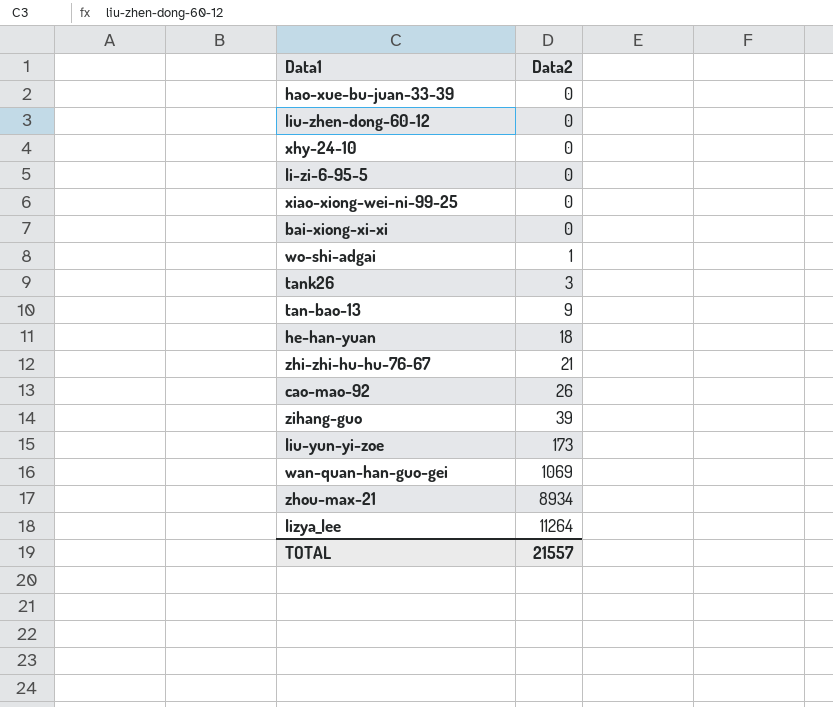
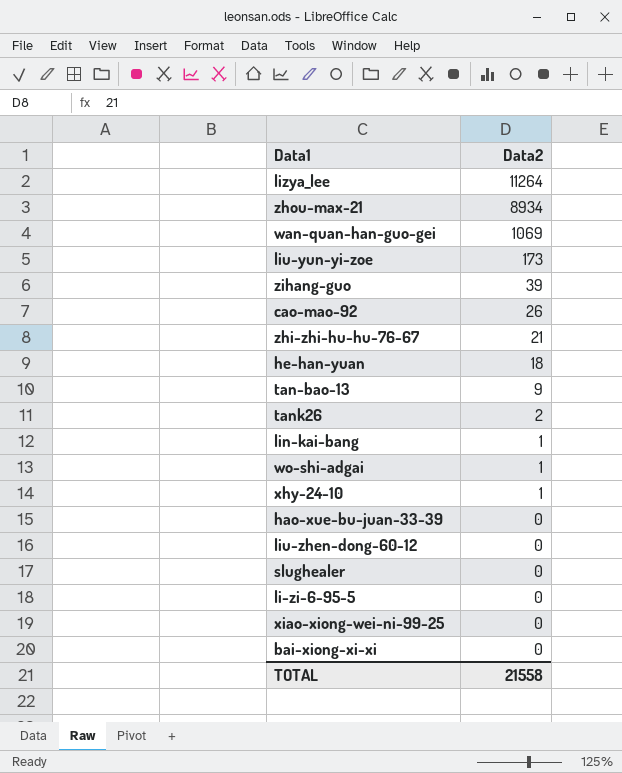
row order: Data2 ascending -> Data2 descending
tank26 | Data2: 3 -> 2
row lin-kai-bang: none -> 1
xhy-24-10 | Data2: 0 -> 1
row slughealer: none -> 0
TOTAL | Data2: 21557 -> 21558

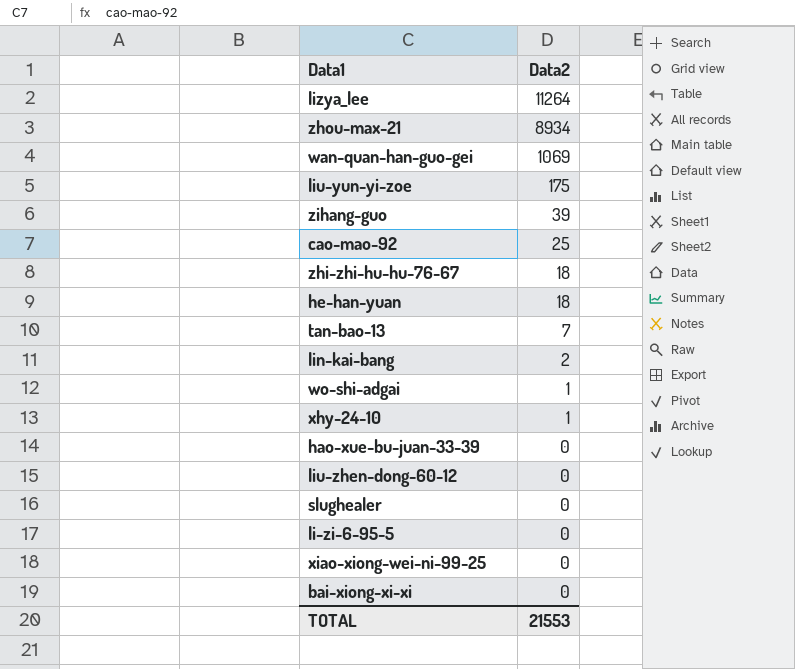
row tank26: 2 -> none
liu-yun-yi-zoe | Data2: 173 -> 175
cao-mao-92 | Data2: 26 -> 25
zhi-zhi-hu-hu-76-67 | Data2: 21 -> 18
tan-bao-13 | Data2: 9 -> 7
lin-kai-bang | Data2: 1 -> 2
TOTAL | Data2: 21558 -> 21553

